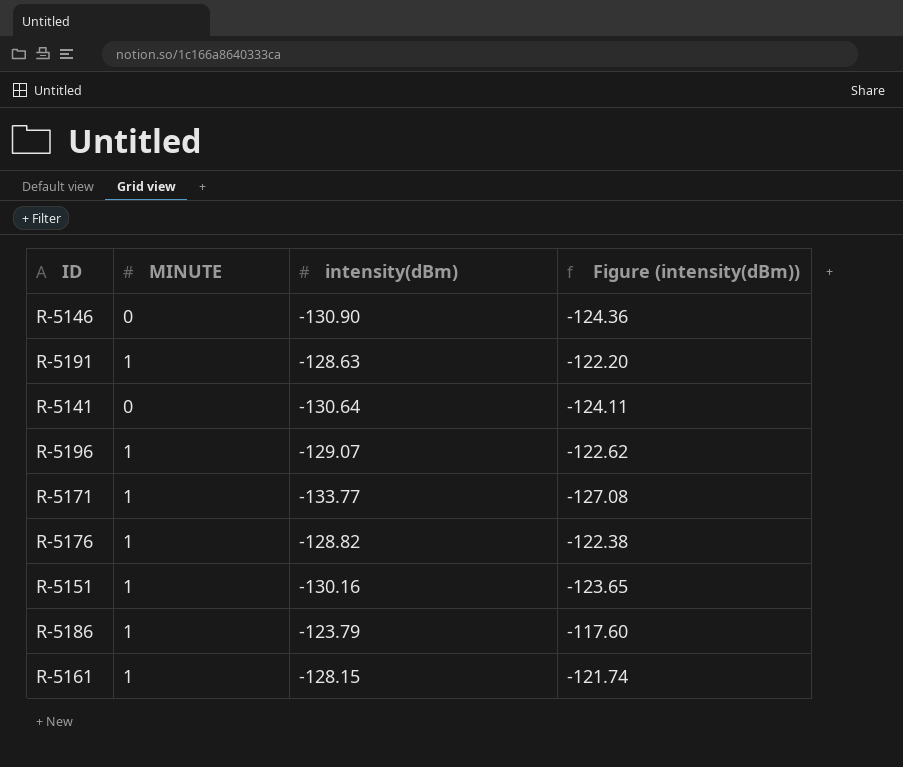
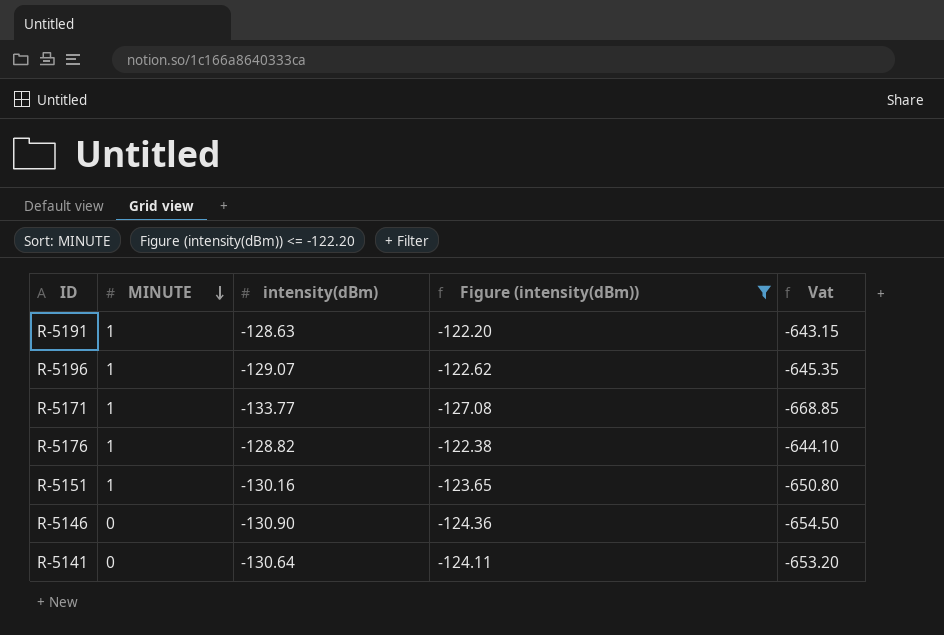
filter: none -> Figure (intensity(dBm)) <= -122.20
row order: none -> MINUTE descending
column Vat | formula: none -> [intensity(dBm)] * 5

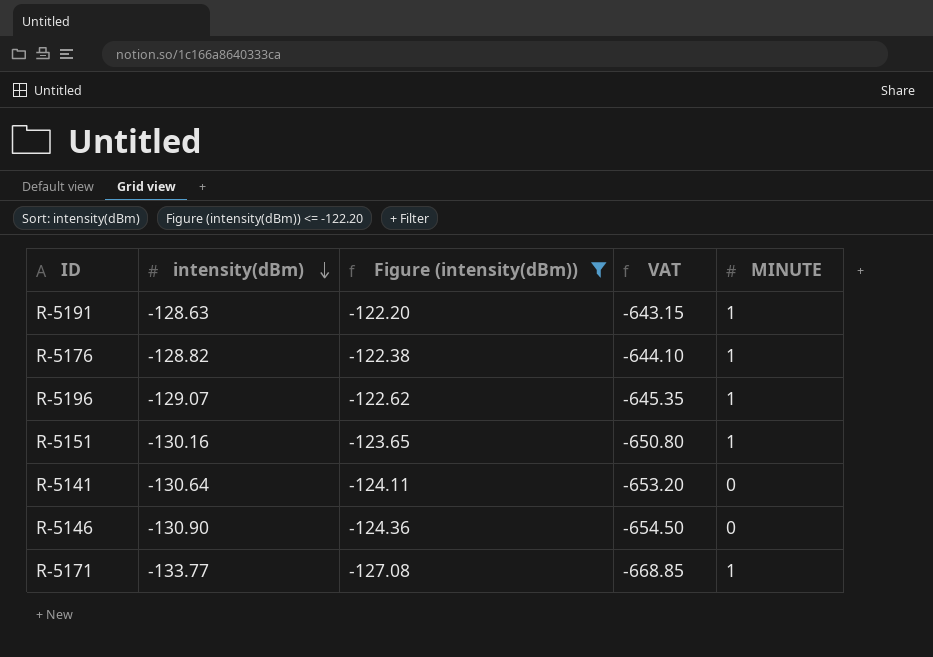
row order: MINUTE descending -> intensity(dBm) descending
column name: Vat -> VAT
column MINUTE | position: 2 -> 5

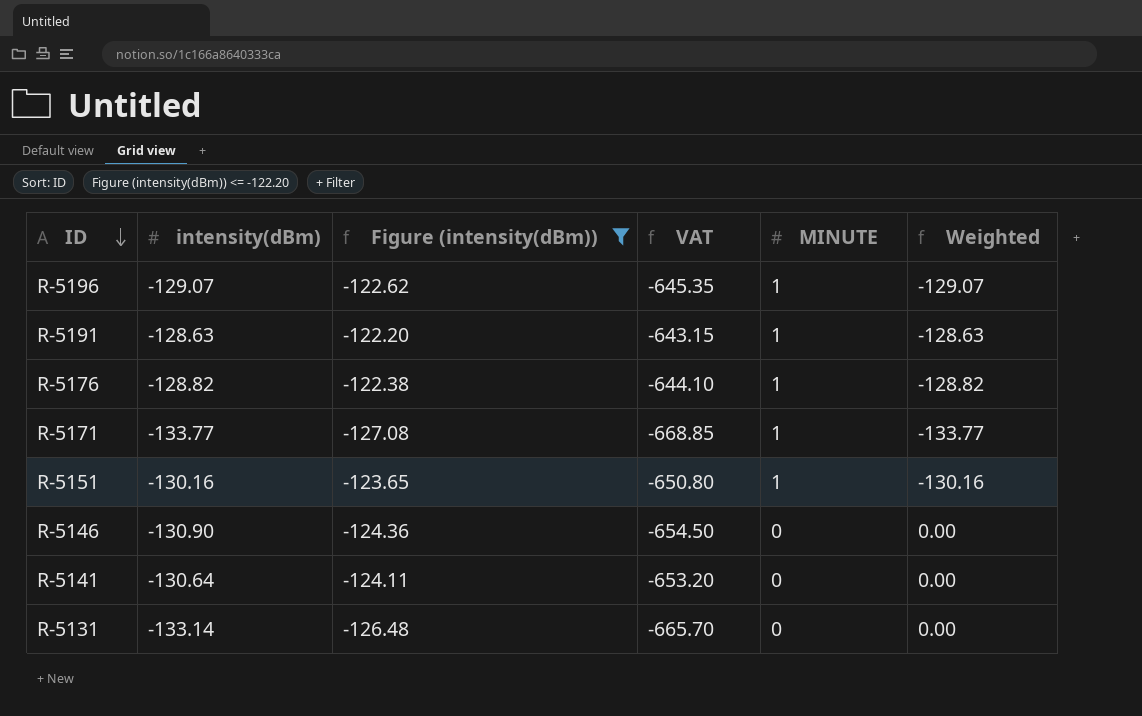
row order: intensity(dBm) descending -> ID descending
column Weighted | formula: none -> [intensity(dBm)] * [MINUTE]
row R-5131: none -> -133.14 | -126.48 | -665.70 | 0 | 0.00

